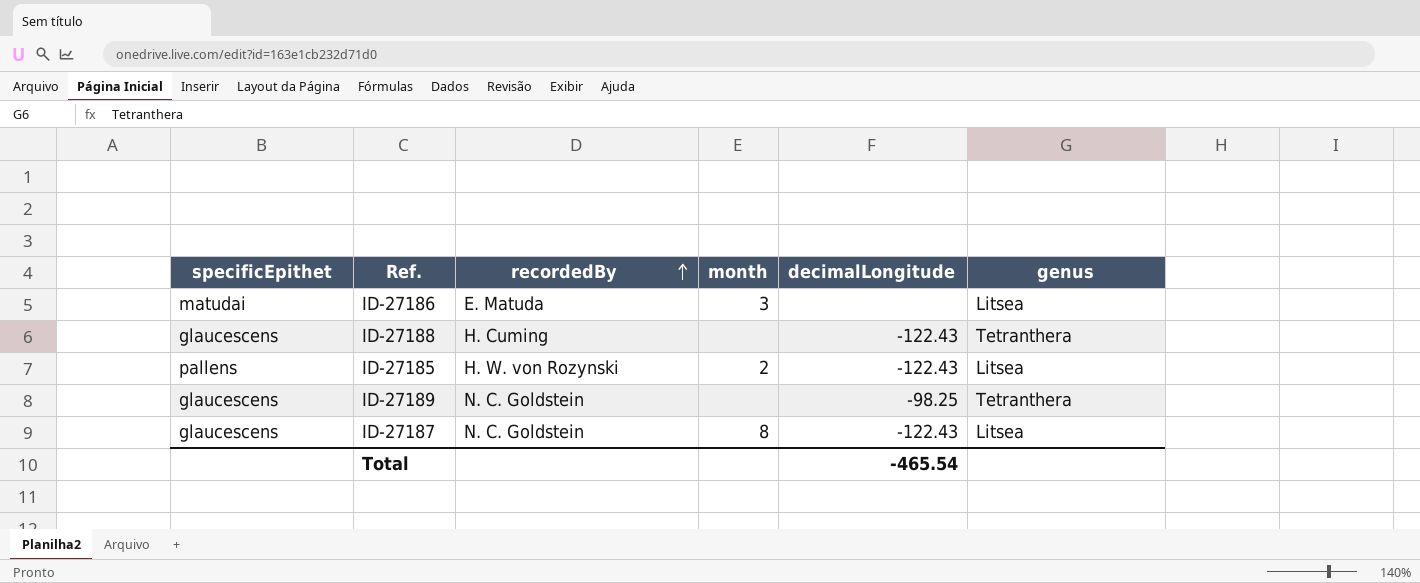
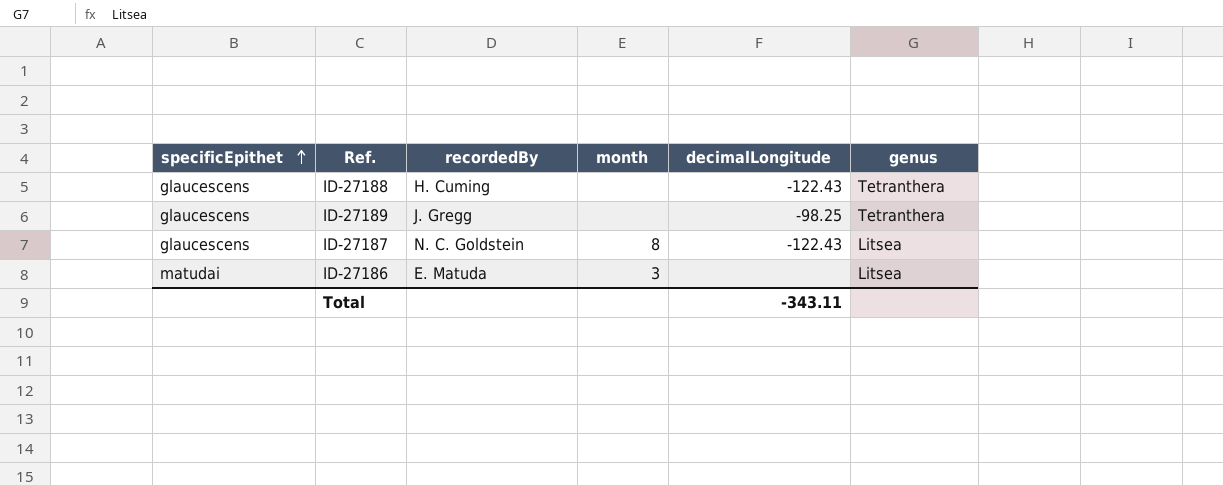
row order: recordedBy ascending -> specificEpithet ascending
row ID-27185: pallens | H. W. von Rozynski | 2 | -122.43 | Litsea -> none
ID-27189 | recordedBy: N. C. Goldstein -> J. Gregg
Total | decimalLongitude: -465.54 -> -343.11

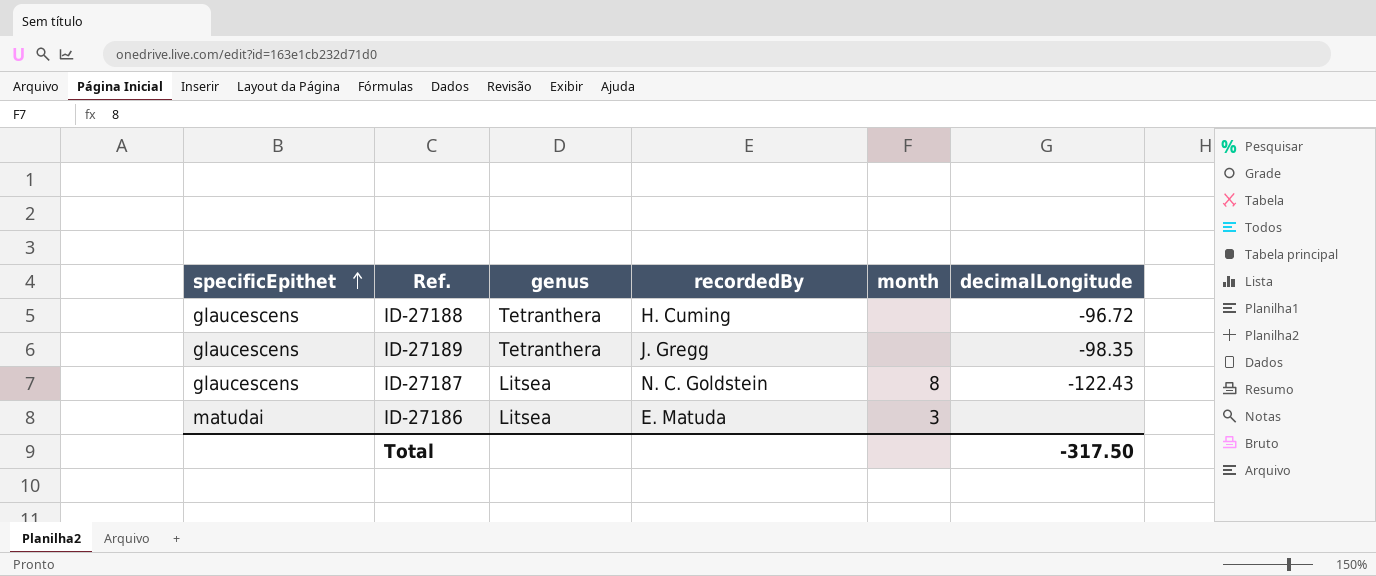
column genus | position: 6 -> 3
ID-27188 | decimalLongitude: -122.43 -> -96.72
ID-27189 | decimalLongitude: -98.25 -> -98.35
Total | decimalLongitude: -343.11 -> -317.50

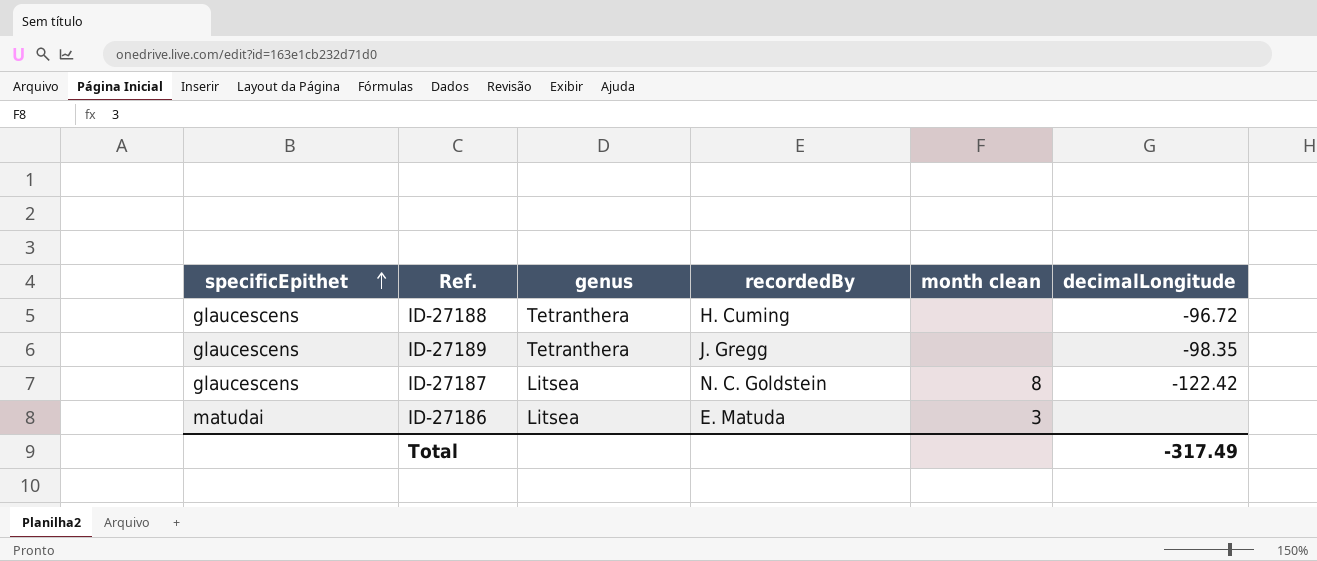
column name: month -> month clean
ID-27187 | decimalLongitude: -122.43 -> -122.42
Total | decimalLongitude: -317.50 -> -317.49

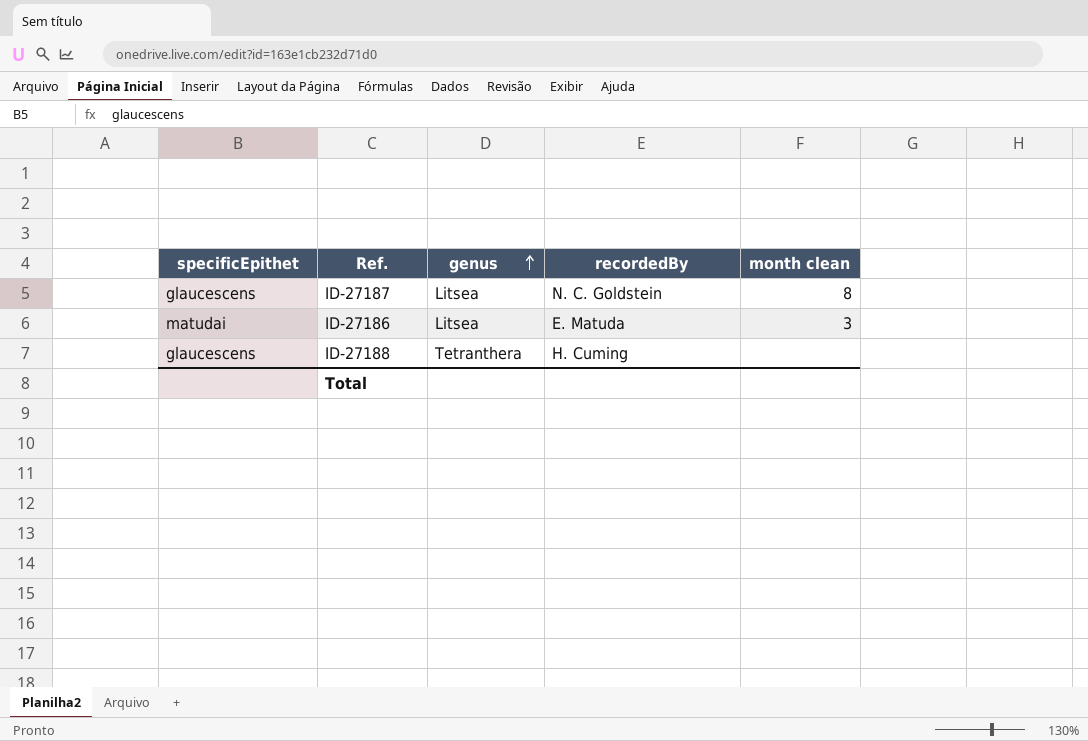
row order: specificEpithet ascending -> genus ascending
column decimalLongitude | position: 6 -> none
row ID-27189: glaucescens | Tetranthera | J. Gregg | none | -98.35 -> none

